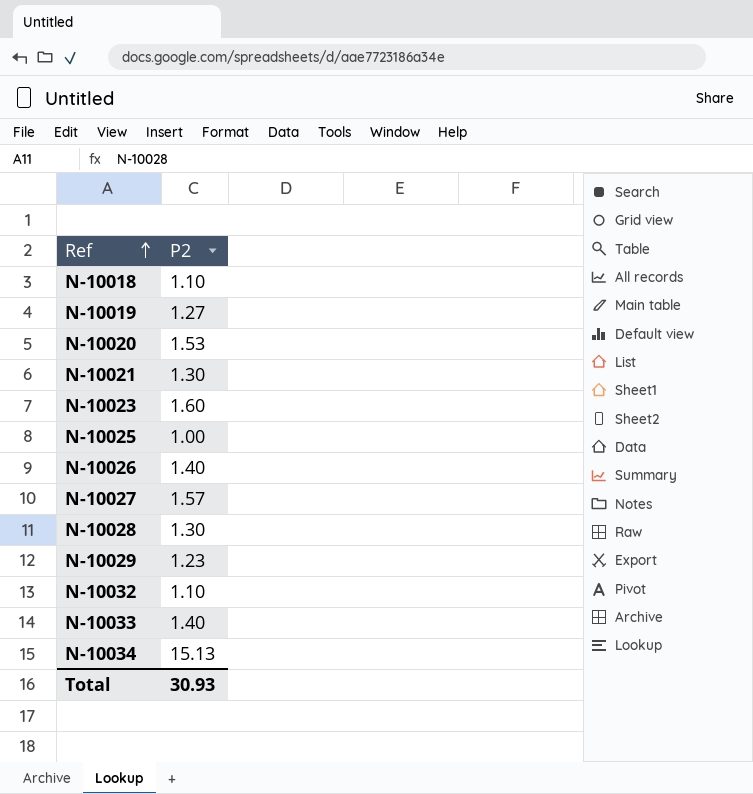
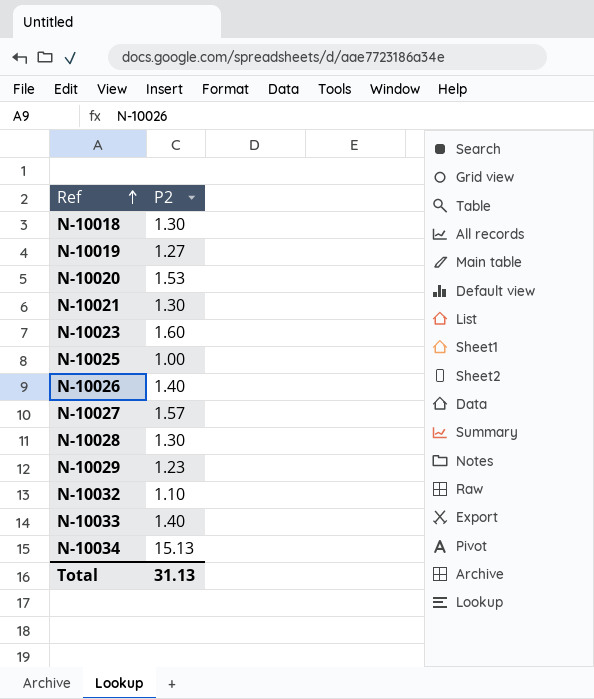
N-10018 | P2: 1.10 -> 1.30
Total | P2: 30.93 -> 31.13

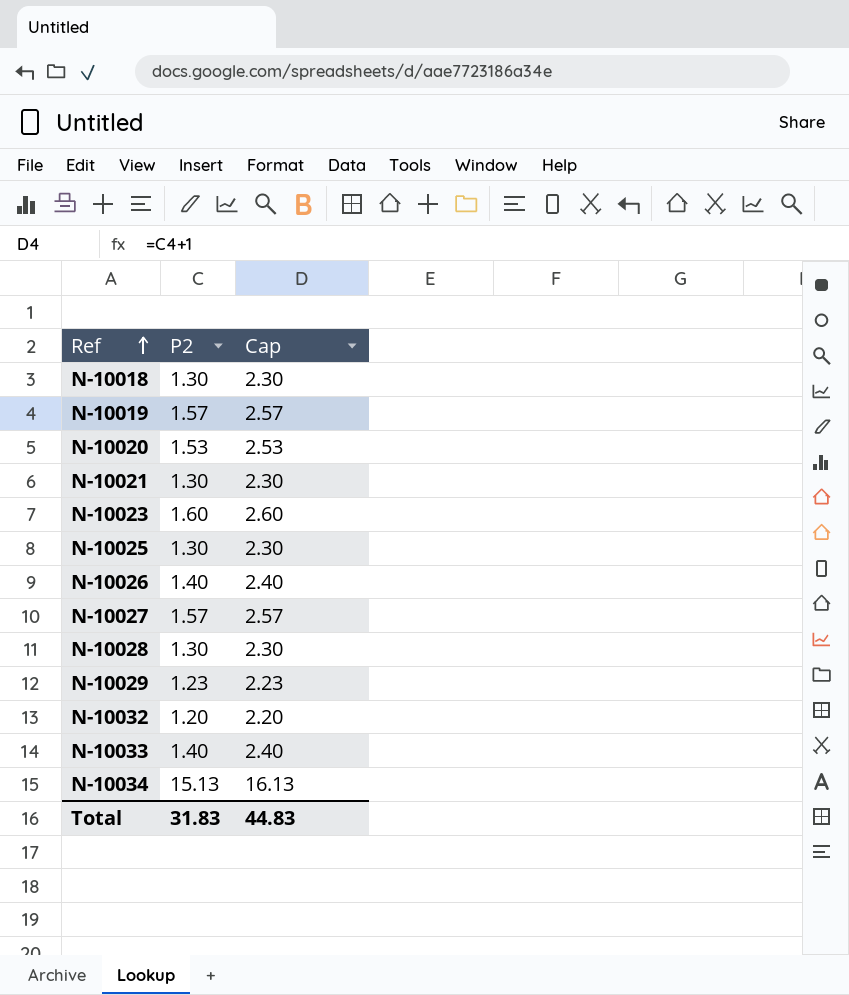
column Cap | formula: none -> [P2] + 1
N-10019 | P2: 1.27 -> 1.57
N-10025 | P2: 1.00 -> 1.30
N-10032 | P2: 1.10 -> 1.20
Total | P2: 31.13 -> 31.83

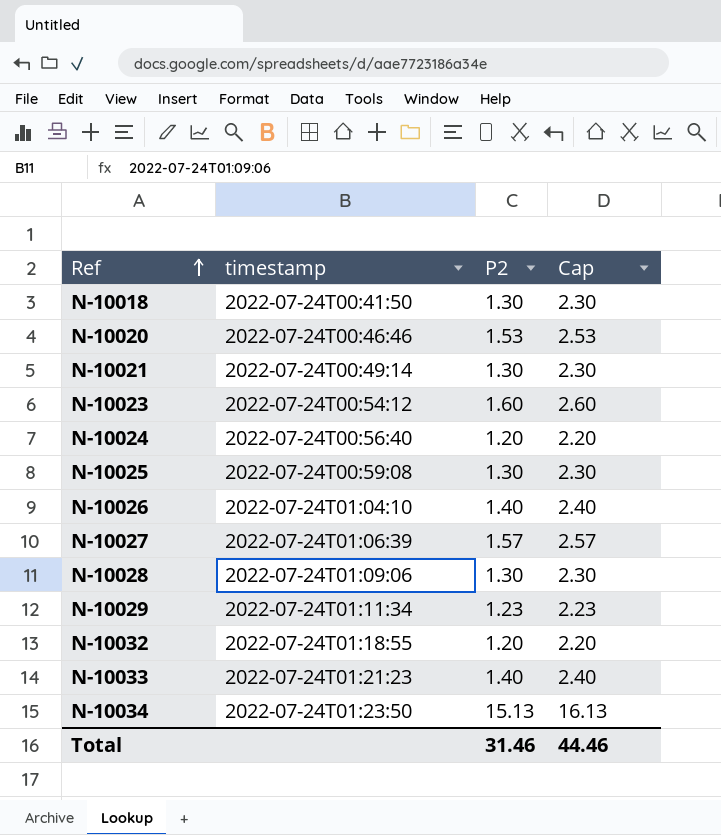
column timestamp | position: none -> 2
row N-10019: 1.57 | 2.57 -> none
row N-10024: none -> 2022-07-24T00:56:40 | 1.20 | 2.20
Total | P2: 31.83 -> 31.46
Total | Cap: 44.83 -> 44.46

